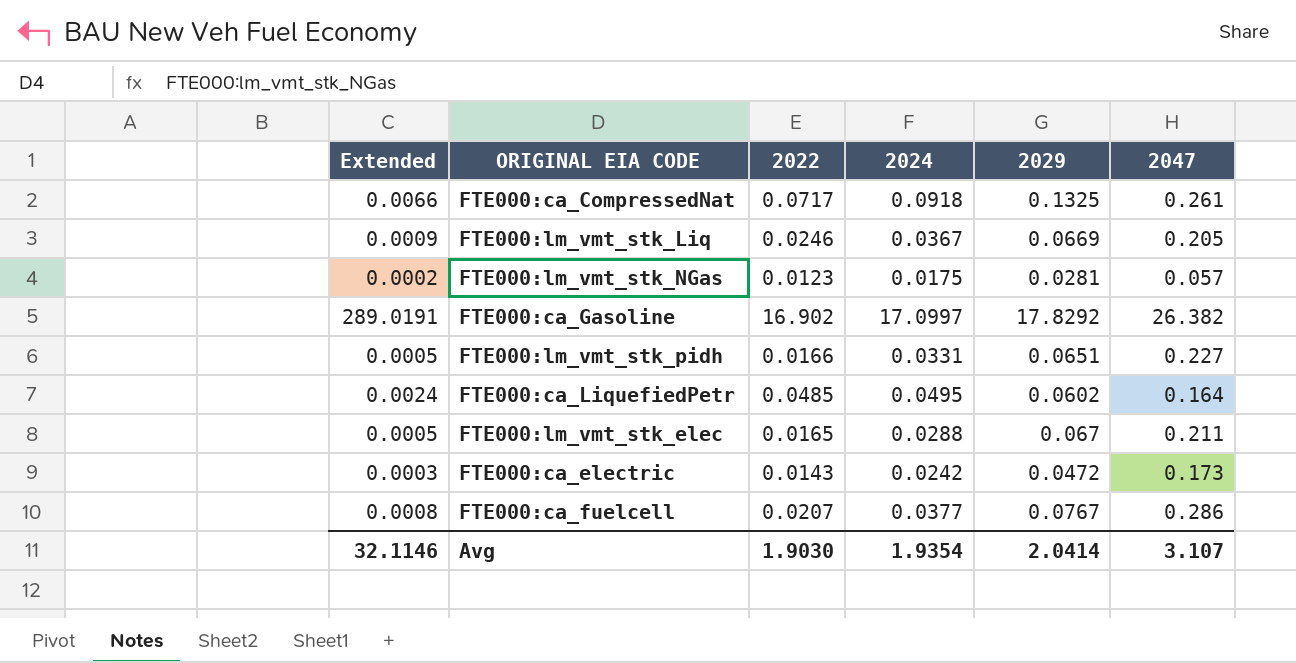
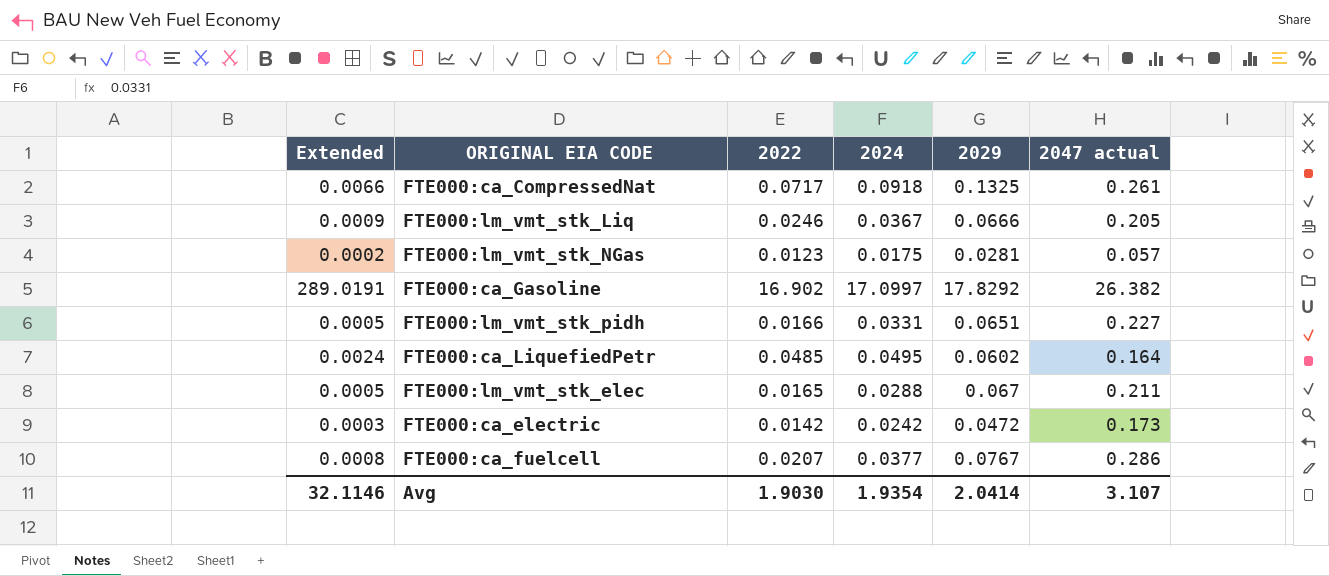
column name: 2047 -> 2047 actual
FTE000:lm_vmt_stk_Liq | 2029: 0.0669 -> 0.0666
FTE000:ca_electric | 2022: 0.0143 -> 0.0142

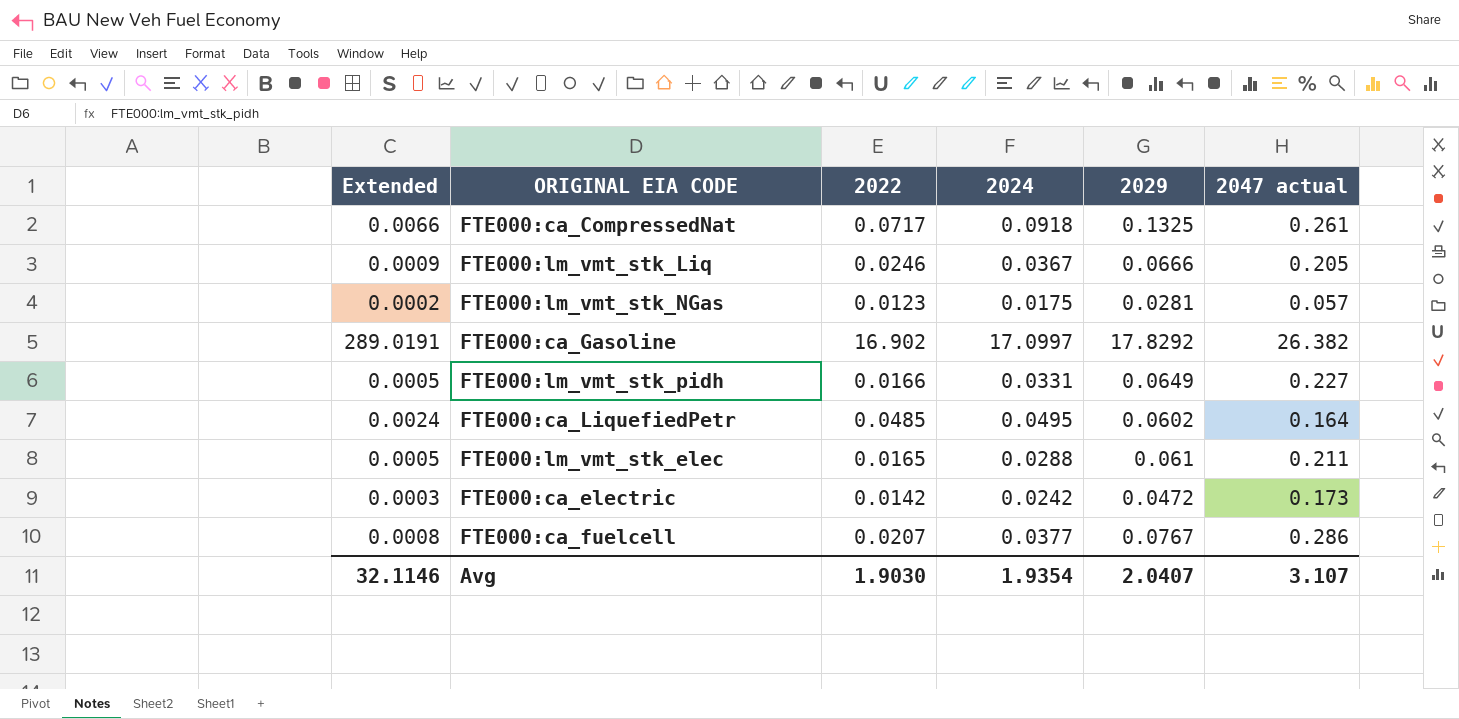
FTE000:lm_vmt_stk_pidh | 2029: 0.0651 -> 0.0649
FTE000:lm_vmt_stk_elec | 2029: 0.067 -> 0.061
Avg | 2029: 2.0414 -> 2.0407

